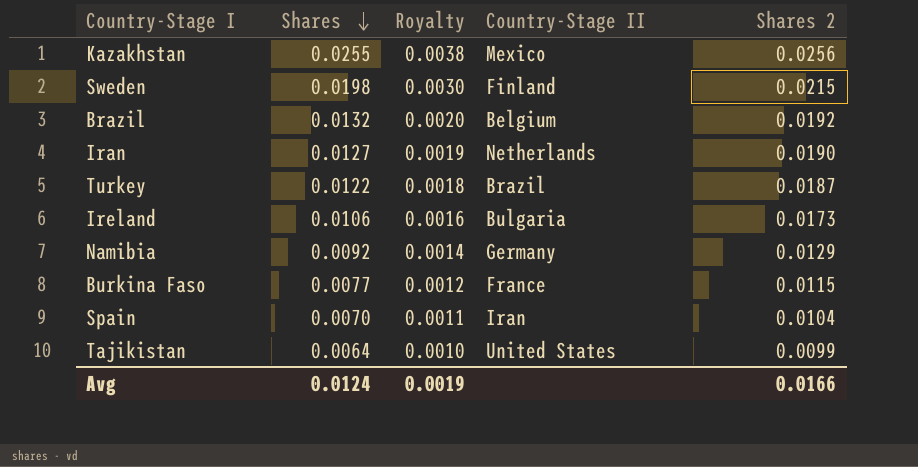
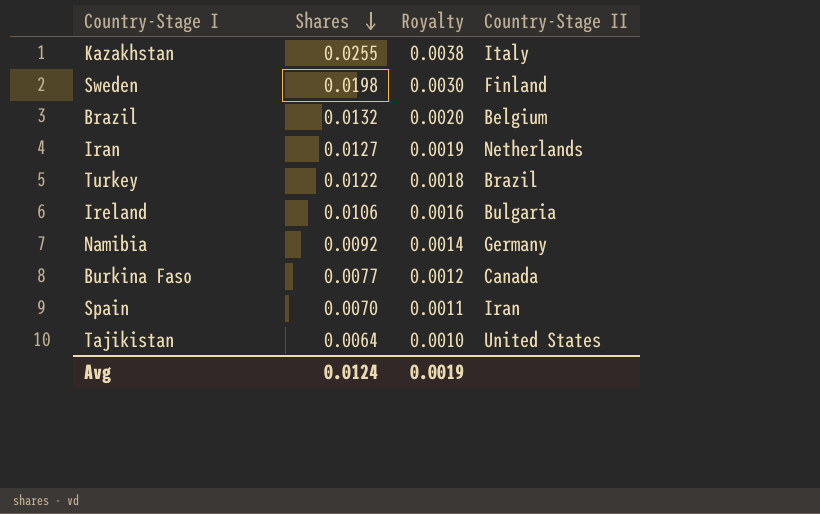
column Shares 2 | position: 5 -> none
Kazakhstan | Country-Stage II: Mexico -> Italy
Burkina Faso | Country-Stage II: France -> Canada

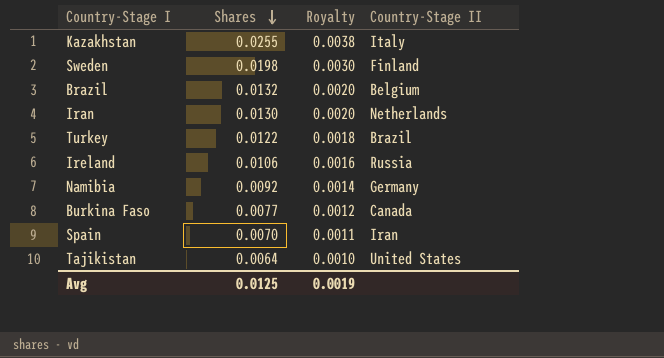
Iran | Shares: 0.0127 -> 0.0130
Iran | Royalty: 0.0019 -> 0.0020
Ireland | Country-Stage II: Bulgaria -> Russia
Avg | Shares: 0.0124 -> 0.0125

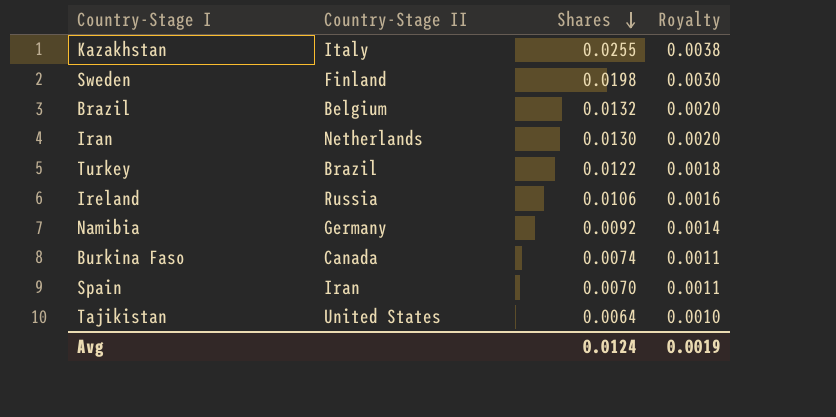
column Country-Stage II | position: 4 -> 2
Burkina Faso | Shares: 0.0077 -> 0.0074
Burkina Faso | Royalty: 0.0012 -> 0.0011
Avg | Shares: 0.0125 -> 0.0124

